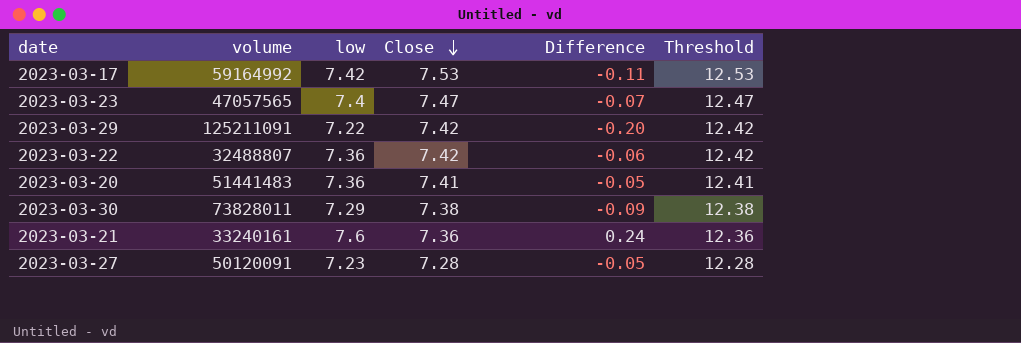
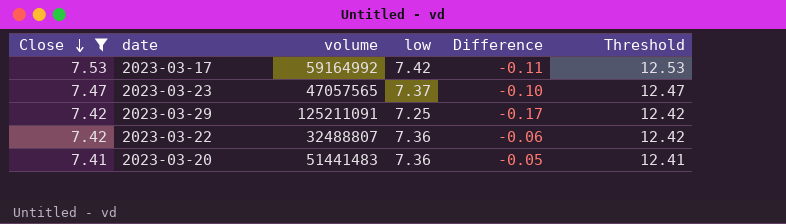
filter: none -> Close >= 7.41
column Close | position: 4 -> 1
2023-03-23 | low: 7.4 -> 7.37
2023-03-23 | Difference: -0.07 -> -0.10
2023-03-29 | low: 7.22 -> 7.25
2023-03-29 | Difference: -0.20 -> -0.17

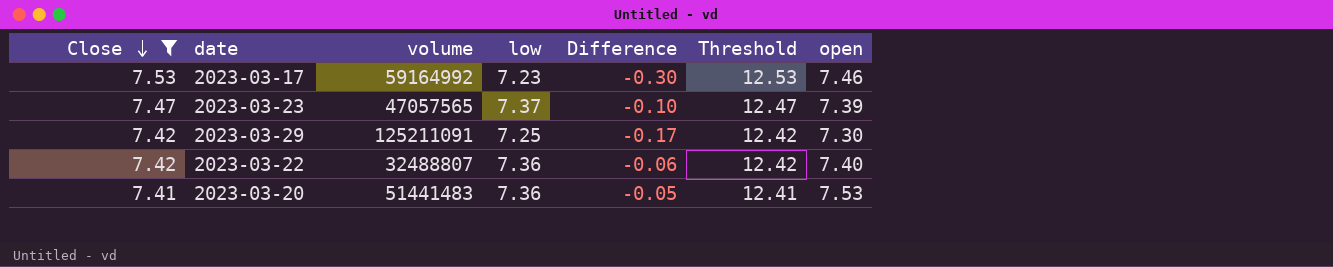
column open | position: none -> 7
2023-03-17 | low: 7.42 -> 7.23
2023-03-17 | Difference: -0.11 -> -0.30

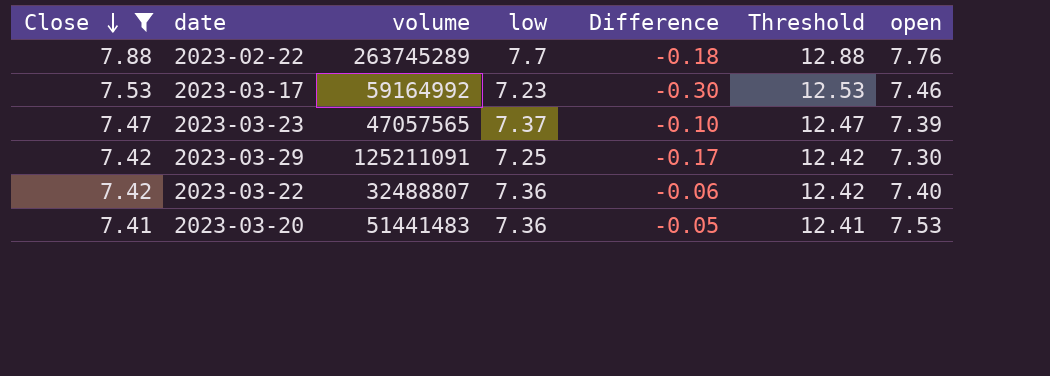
row 2023-02-22: none -> 7.88 | 263745289 | 7.7 | -0.18 | 12.88 | 7.76

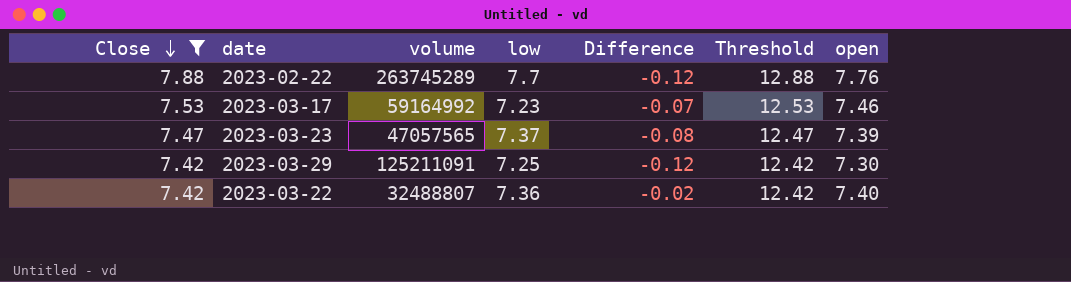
column Difference | formula: [low] - [Close] -> [open] - [Close]
row 2023-03-20: 7.41 | 51441483 | 7.36 | -0.05 | 12.41 | 7.53 -> none

